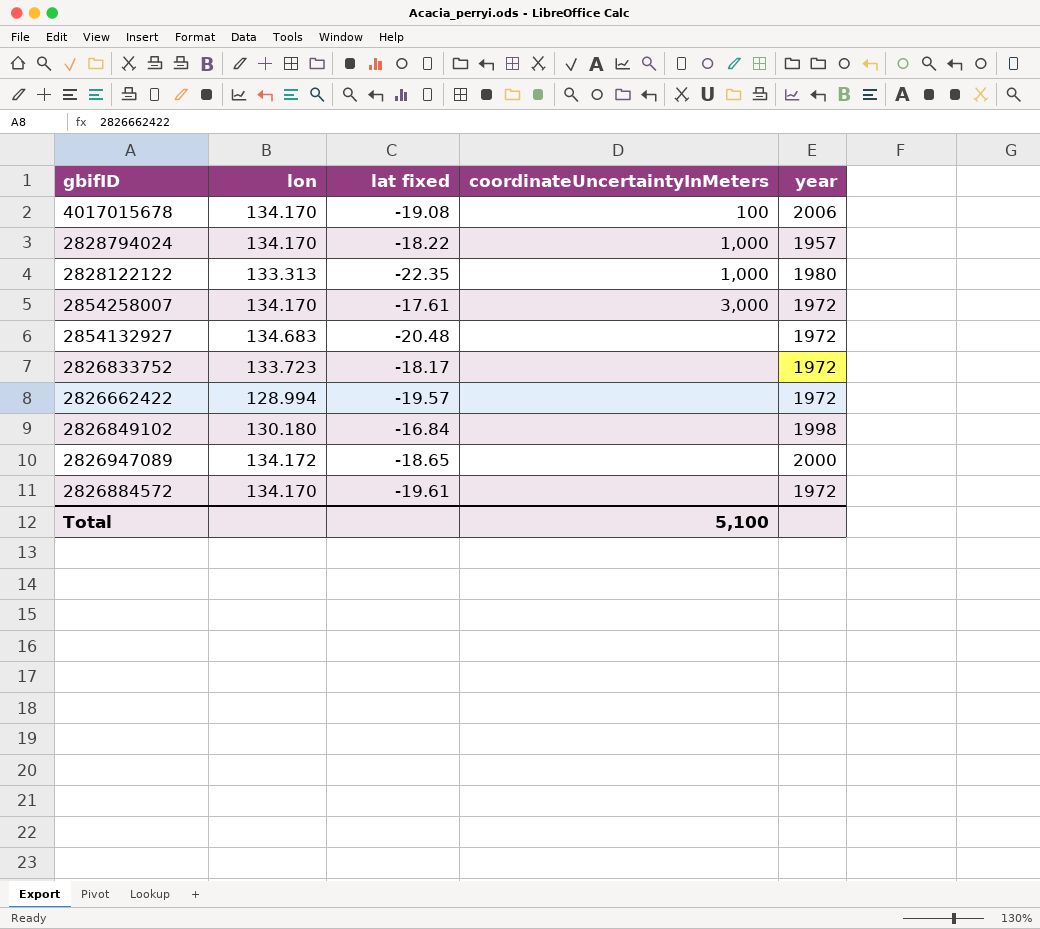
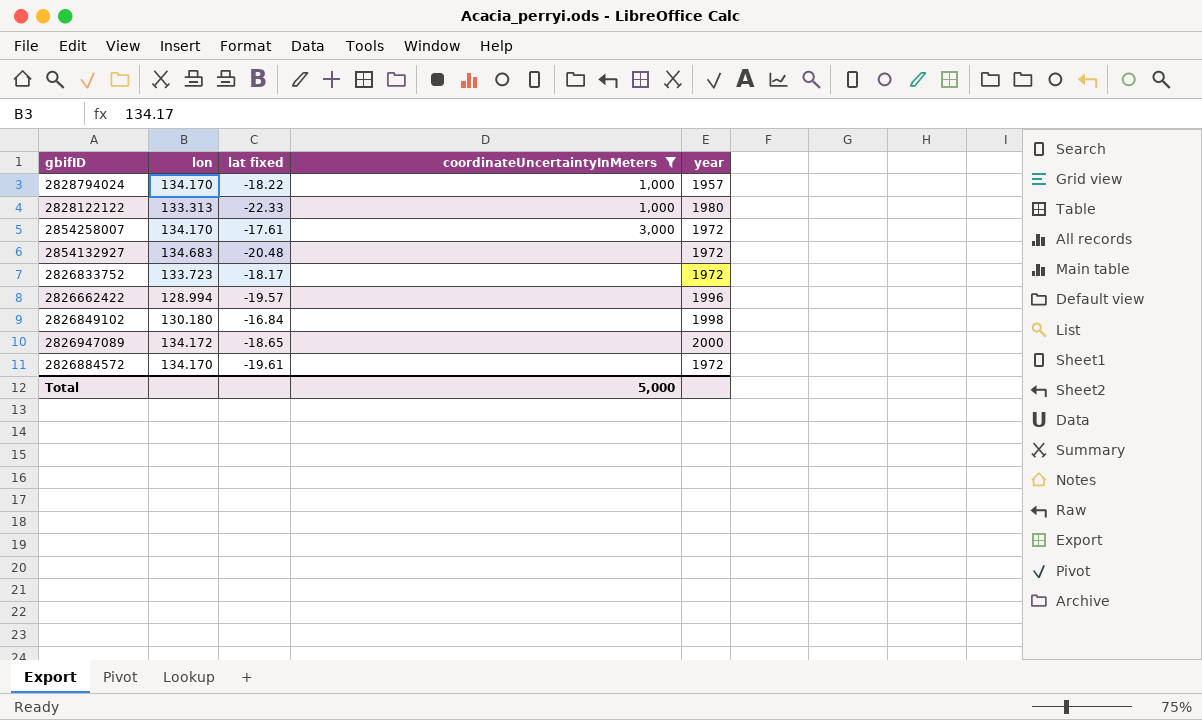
filter: none -> coordinateUncertaintyInMeters != 100
2828122122 | lat fixed: -22.35 -> -22.33
2826662422 | year: 1972 -> 1996
Total | coordinateUncertaintyInMeters: 5,100 -> 5,000

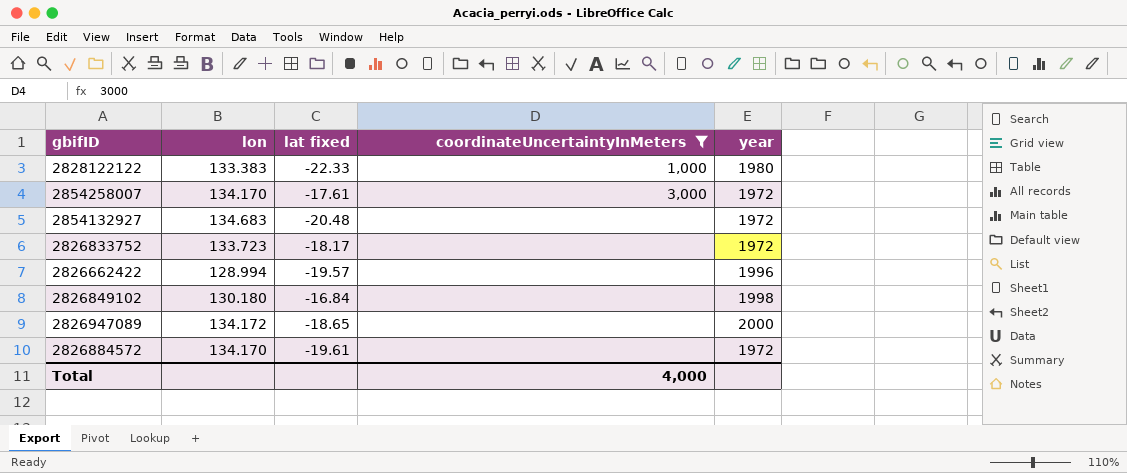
row 2828794024: 134.170 | -18.22 | 1,000 | 1957 -> none
2828122122 | lon: 133.313 -> 133.383
Total | coordinateUncertaintyInMeters: 5,000 -> 4,000

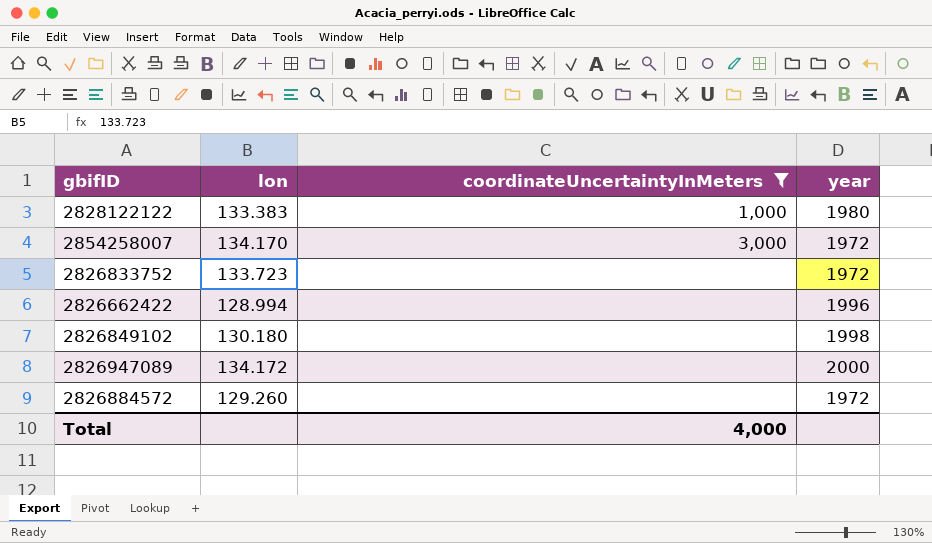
column lat fixed | position: 3 -> none
row 2854132927: 134.683 | -20.48 | none | 1972 -> none
2826884572 | lon: 134.170 -> 129.260

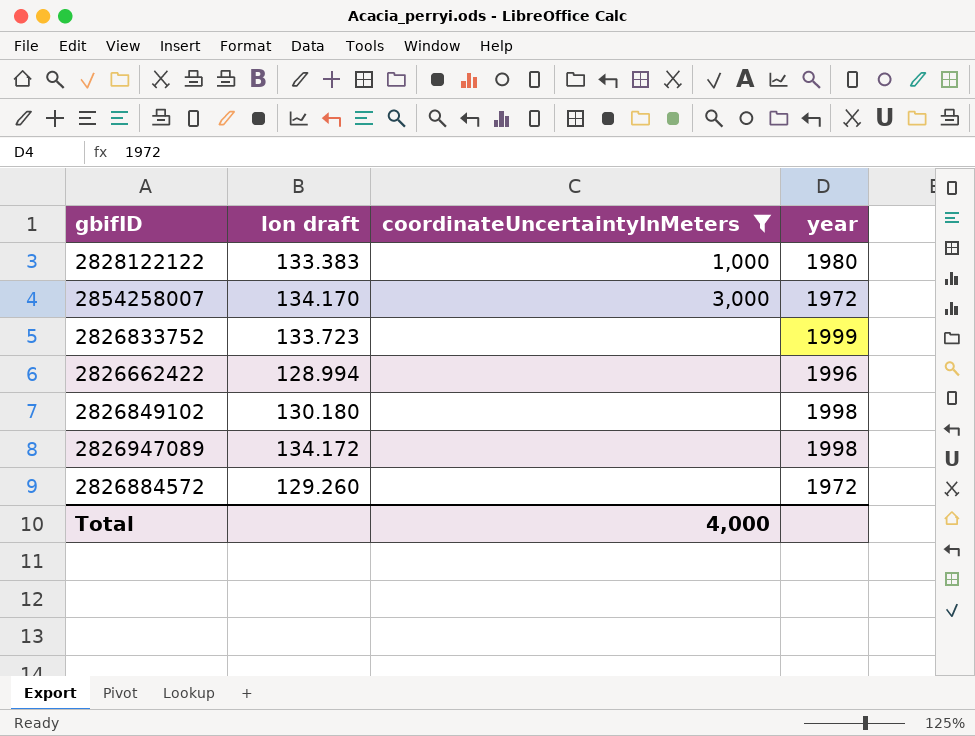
column name: lon -> lon draft
2826833752 | year: 1972 -> 1999
2826947089 | year: 2000 -> 1998

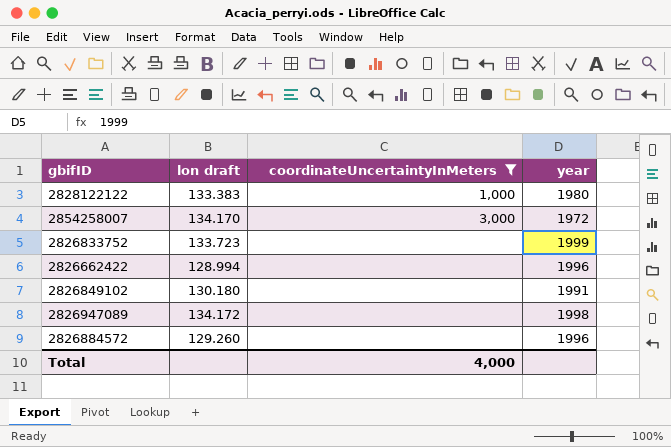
2826849102 | year: 1998 -> 1991
2826884572 | year: 1972 -> 1996

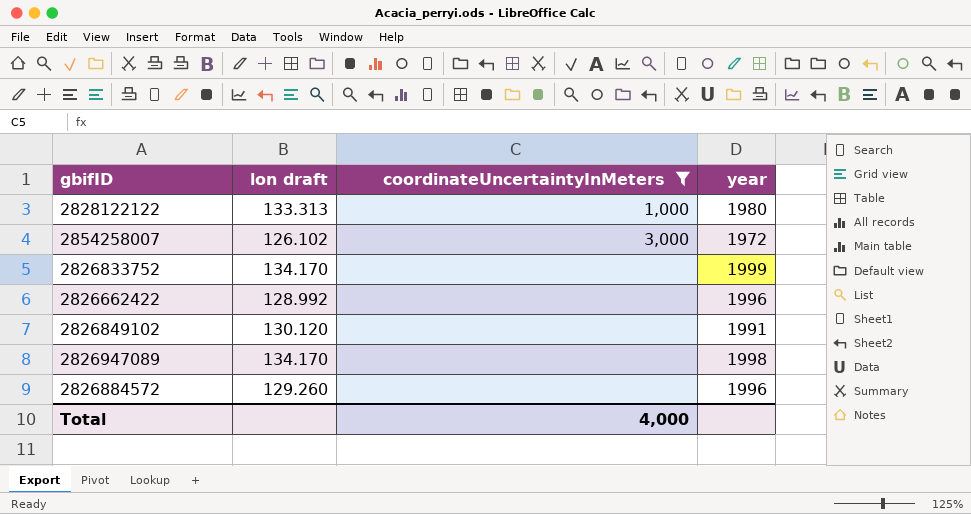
2828122122 | lon draft: 133.383 -> 133.313
2854258007 | lon draft: 134.170 -> 126.102
2826833752 | lon draft: 133.723 -> 134.170
2826662422 | lon draft: 128.994 -> 128.992
2826849102 | lon draft: 130.180 -> 130.120
2826947089 | lon draft: 134.172 -> 134.170

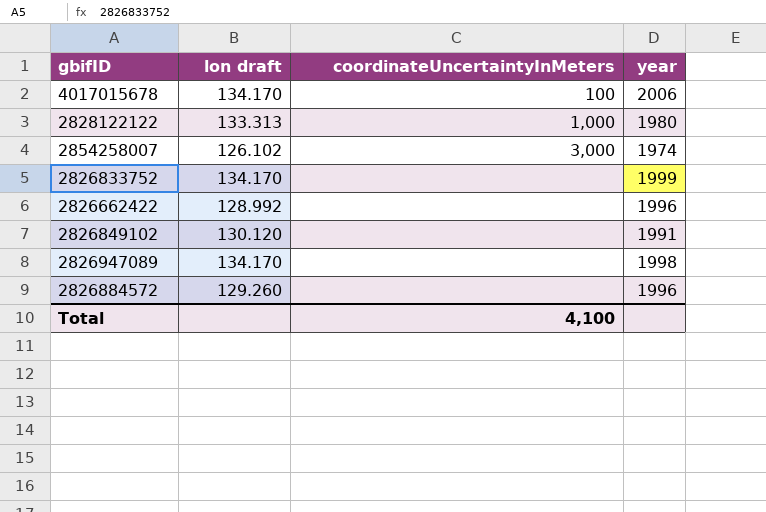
filter: coordinateUncertaintyInMeters != 100 -> none
2854258007 | year: 1972 -> 1974
Total | coordinateUncertaintyInMeters: 4,000 -> 4,100

